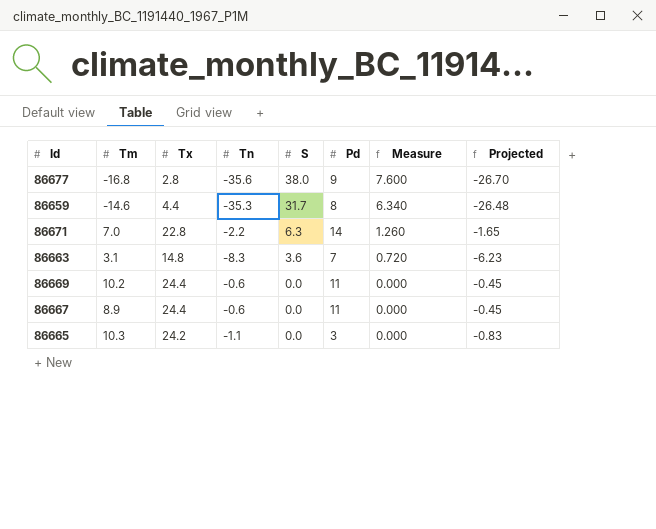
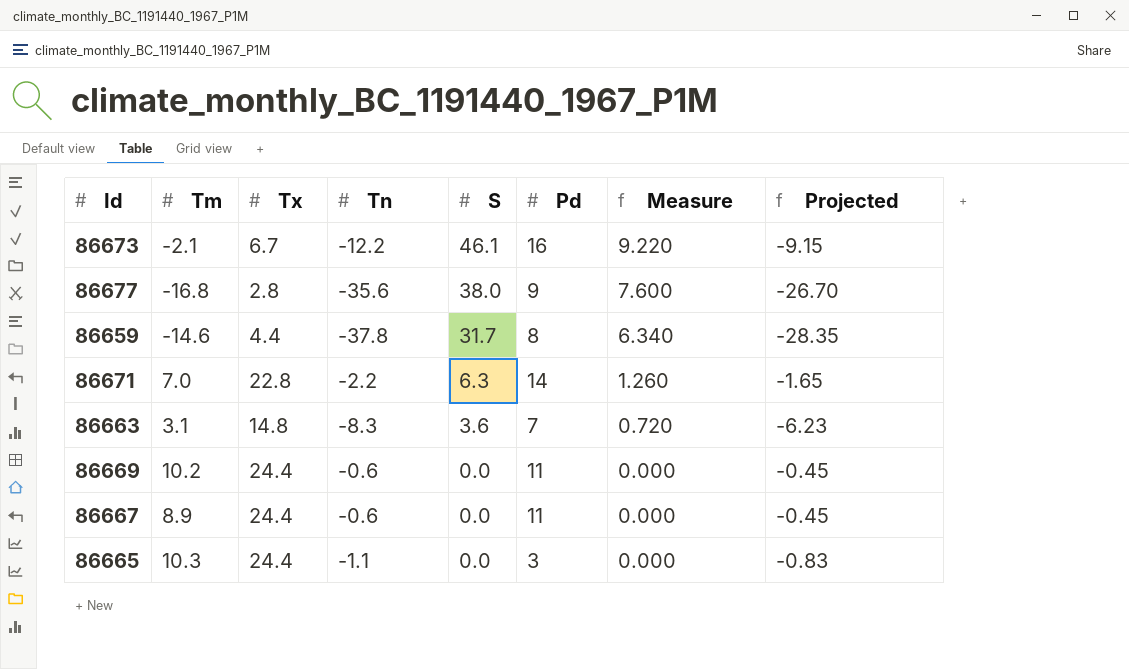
row 86673: none -> -2.1 | 6.7 | -12.2 | 46.1 | 16 | 9.220 | -9.15
86659 | Tn: -35.3 -> -37.8
86659 | Projected: -26.48 -> -28.35
86665 | Tx: 24.2 -> 24.4

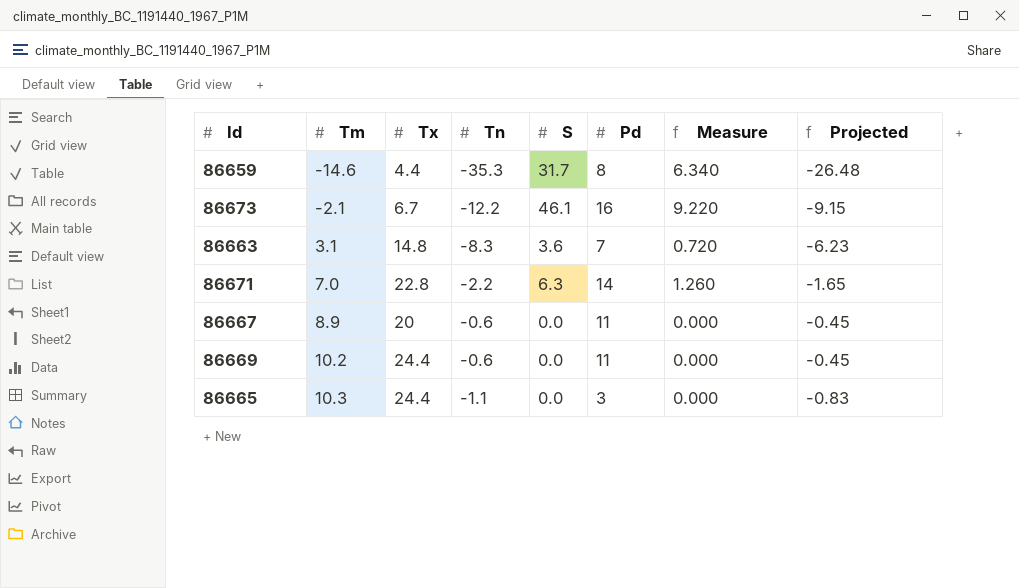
row order: S descending -> Tm ascending
row 86677: -16.8 | 2.8 | -35.6 | 38.0 | 9 | 7.600 | -26.70 -> none
86659 | Tn: -37.8 -> -35.3
86659 | Projected: -28.35 -> -26.48
86667 | Tx: 24.4 -> 20

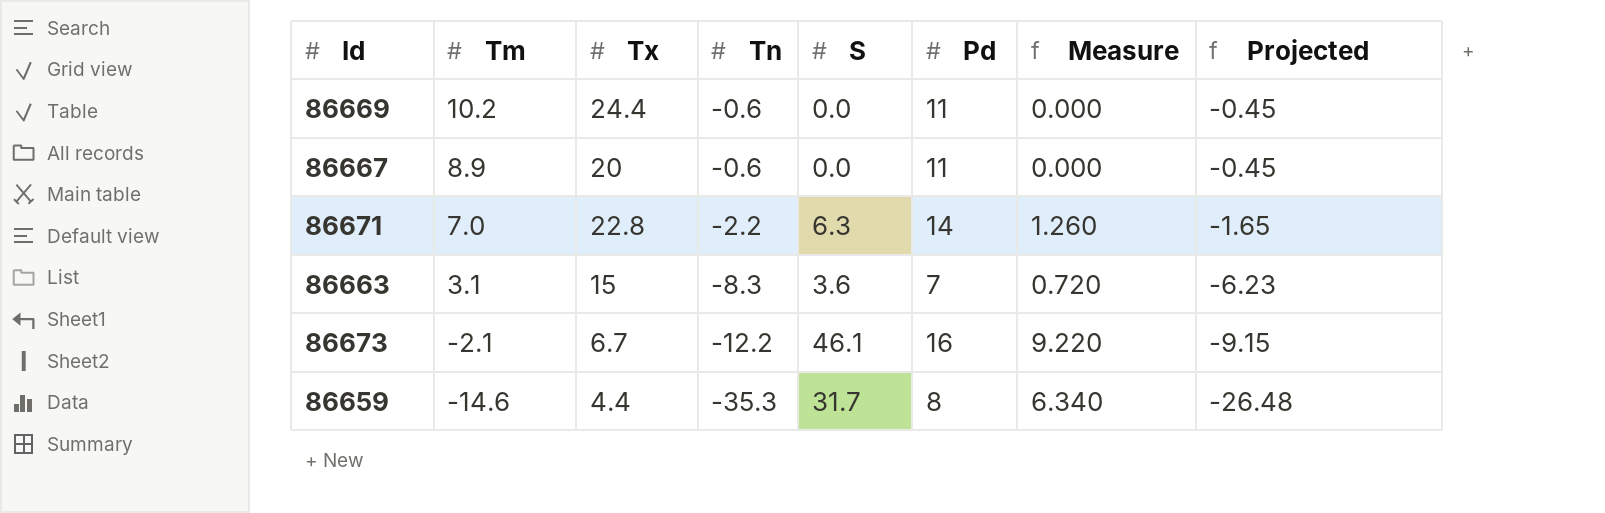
row order: Tm ascending -> Tm descending
row 86665: 10.3 | 24.4 | -1.1 | 0.0 | 3 | 0.000 | -0.83 -> none
86663 | Tx: 14.8 -> 15

